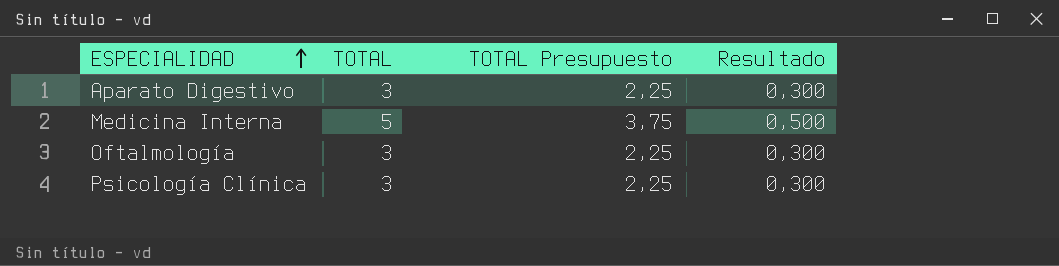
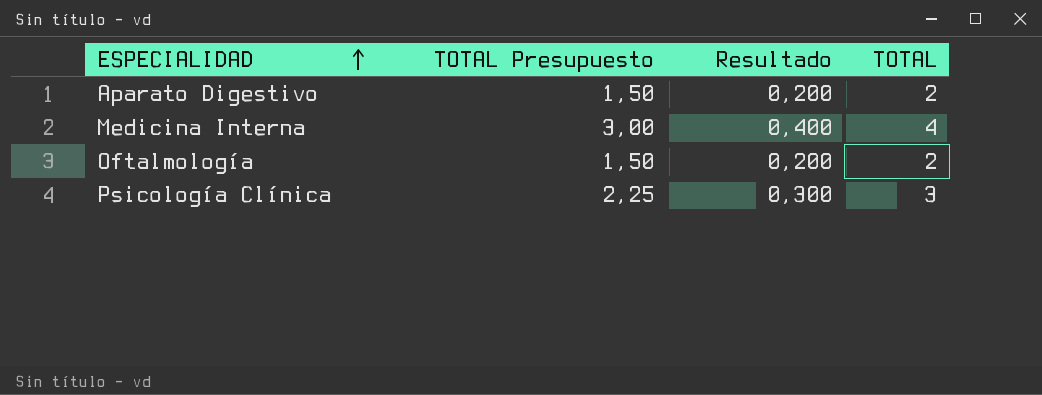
column TOTAL | position: 2 -> 4
Aparato Digestivo | TOTAL Presupuesto: 2,25 -> 1,50
Aparato Digestivo | Resultado: 0,300 -> 0,200
Aparato Digestivo | TOTAL: 3 -> 2
Medicina Interna | TOTAL Presupuesto: 3,75 -> 3,00
Medicina Interna | Resultado: 0,500 -> 0,400
Medicina Interna | TOTAL: 5 -> 4
Oftalmología | TOTAL Presupuesto: 2,25 -> 1,50
Oftalmología | Resultado: 0,300 -> 0,200
Oftalmología | TOTAL: 3 -> 2

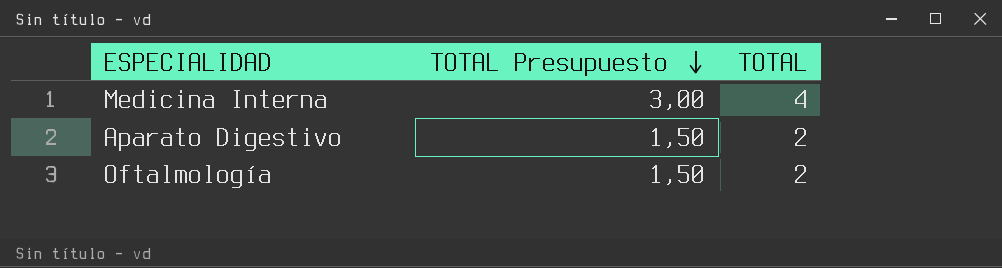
row order: ESPECIALIDAD ascending -> TOTAL Presupuesto descending
column Resultado | formula: [TOTAL] * 0,1 -> none
row Psicología Clínica: 2,25 | 0,300 | 3 -> none

